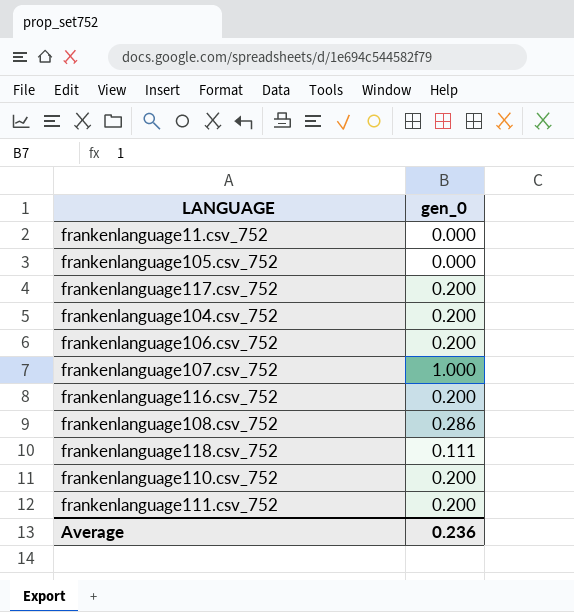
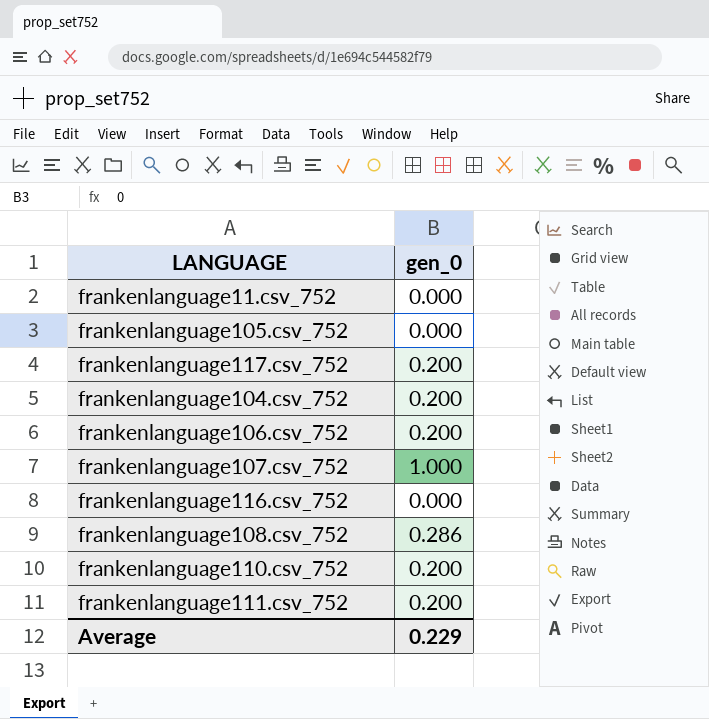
row frankenlanguage118.csv_752: 0.111 -> none
frankenlanguage116.csv_752 | gen_0: 0.200 -> 0.000
Average | gen_0: 0.236 -> 0.229

